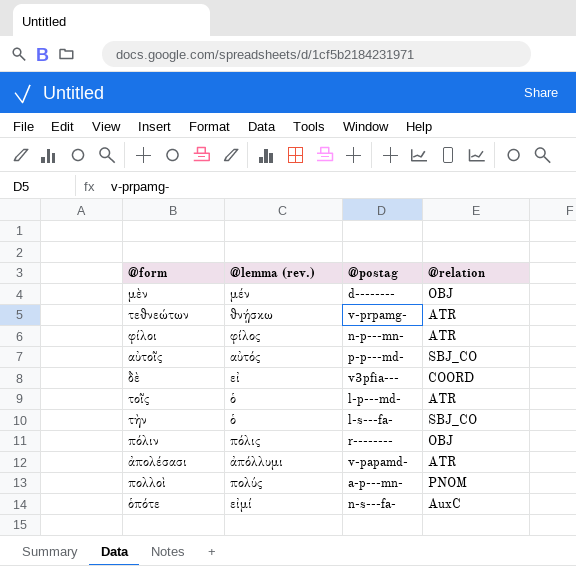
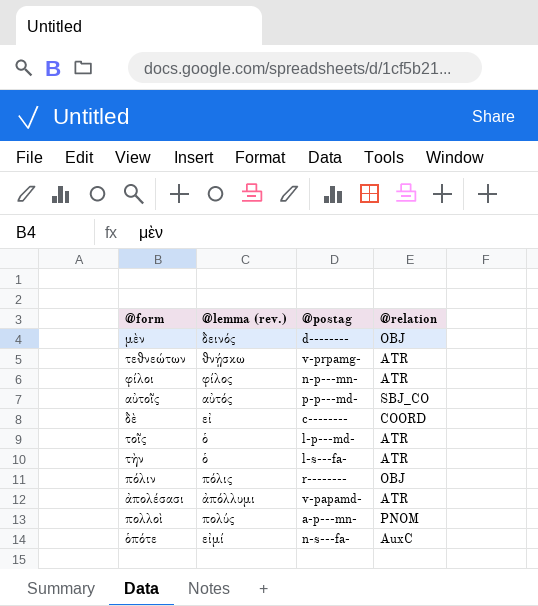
μὲν | @lemma (rev.): μέν -> δεινός
δὲ | @postag: v3pfia--- -> c--------
τὴν | @relation: SBJ_CO -> ATR

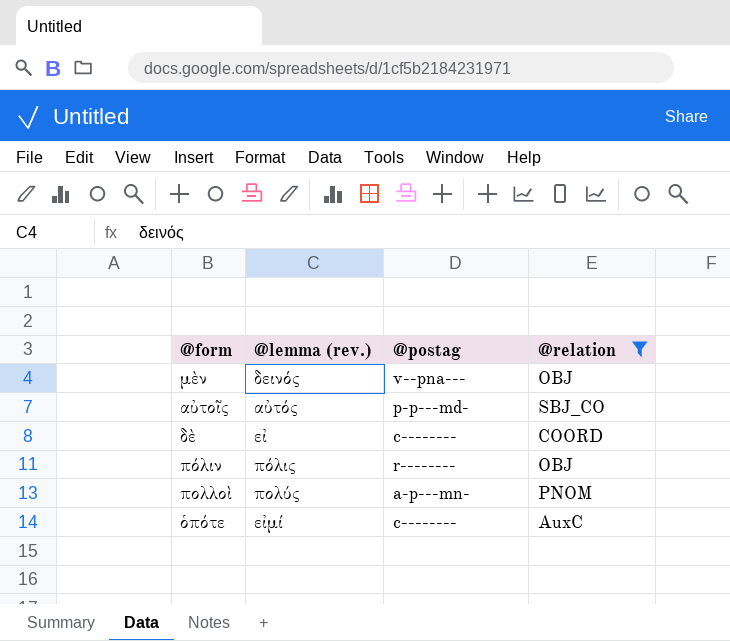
filter: none -> @relation != ATR
μὲν | @postag: d-------- -> v--pna---
ὁπότε | @postag: n-s---fa- -> c--------

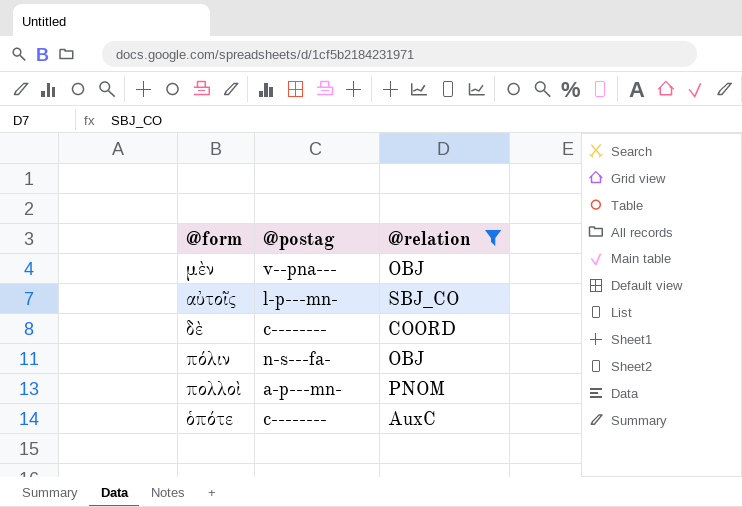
column @lemma (rev.) | position: 2 -> none
αὐτοῖς | @postag: p-p---md- -> l-p---mn-
πόλιν | @postag: r-------- -> n-s---fa-

